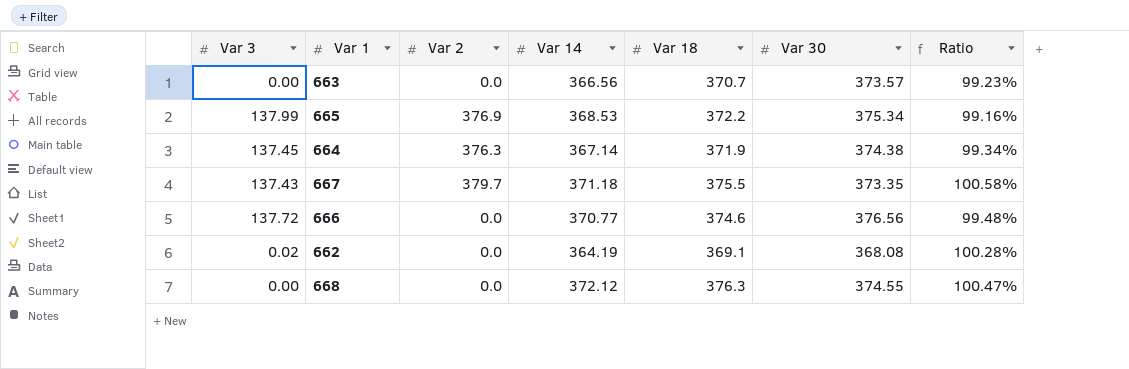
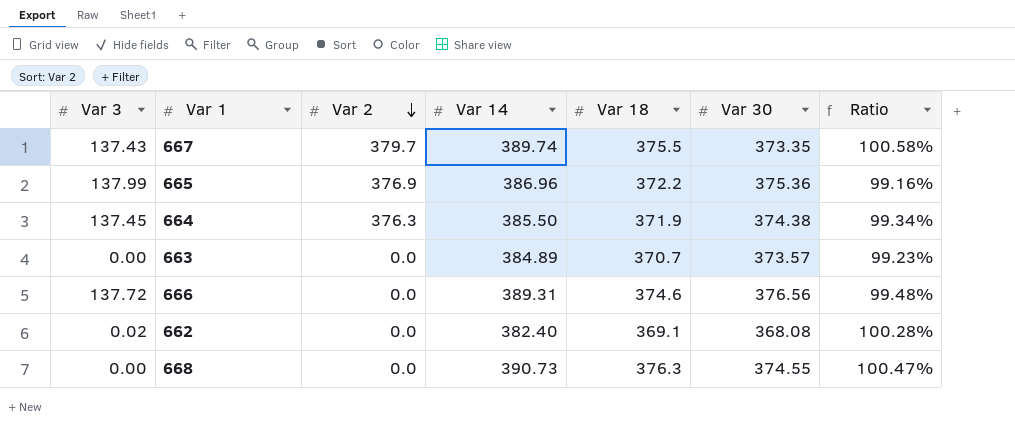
row order: none -> Var 2 descending
667 | Var 14: 371.18 -> 389.74
665 | Var 14: 368.53 -> 386.96
665 | Var 30: 375.34 -> 375.36
664 | Var 14: 367.14 -> 385.50
663 | Var 14: 366.56 -> 384.89
666 | Var 14: 370.77 -> 389.31
662 | Var 14: 364.19 -> 382.40
668 | Var 14: 372.12 -> 390.73

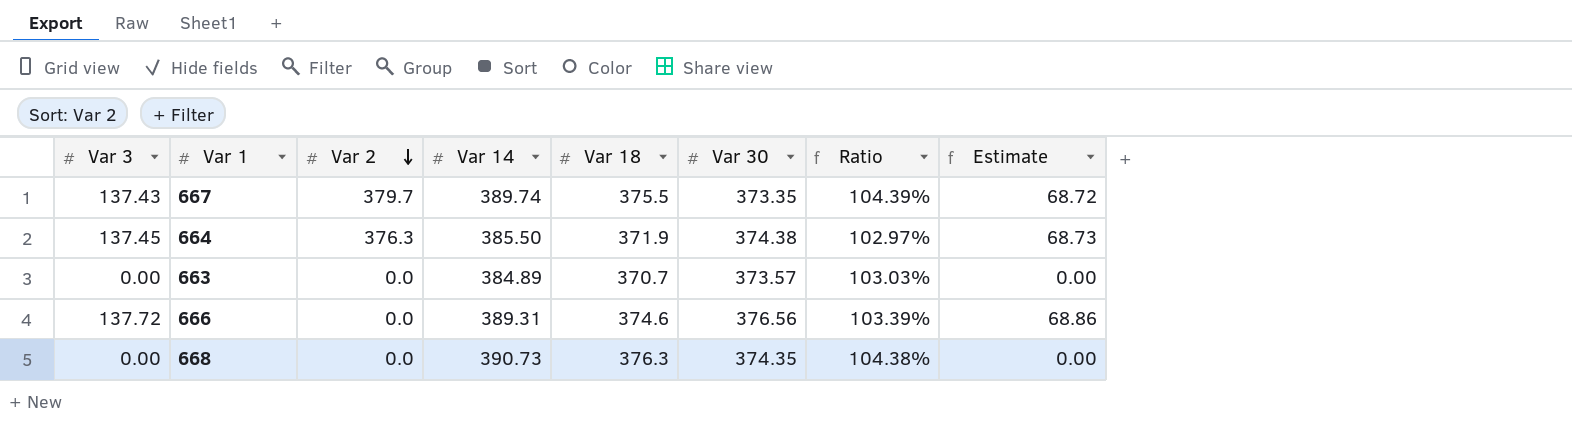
column Ratio | formula: [Var 18] / [Var 30] -> [Var 14] / [Var 30]
column Estimate | formula: none -> [Var 3] * 0.5
row 665: 137.99 | 376.9 | 386.96 | 372.2 | 375.36 | 99.16% -> none
row 662: 0.02 | 0.0 | 382.40 | 369.1 | 368.08 | 100.28% -> none
668 | Var 30: 374.55 -> 374.35

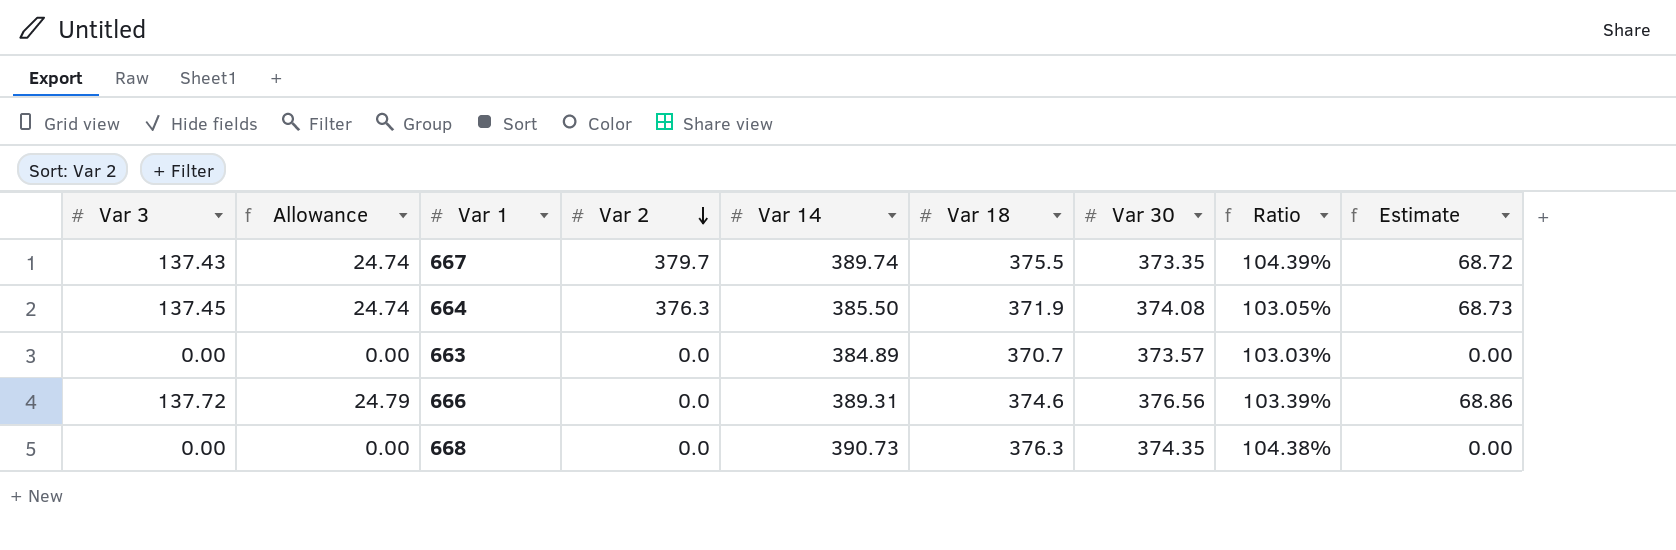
column Allowance | formula: none -> [Var 3] * 0.18
664 | Var 30: 374.38 -> 374.08
664 | Ratio: 102.97% -> 103.05%

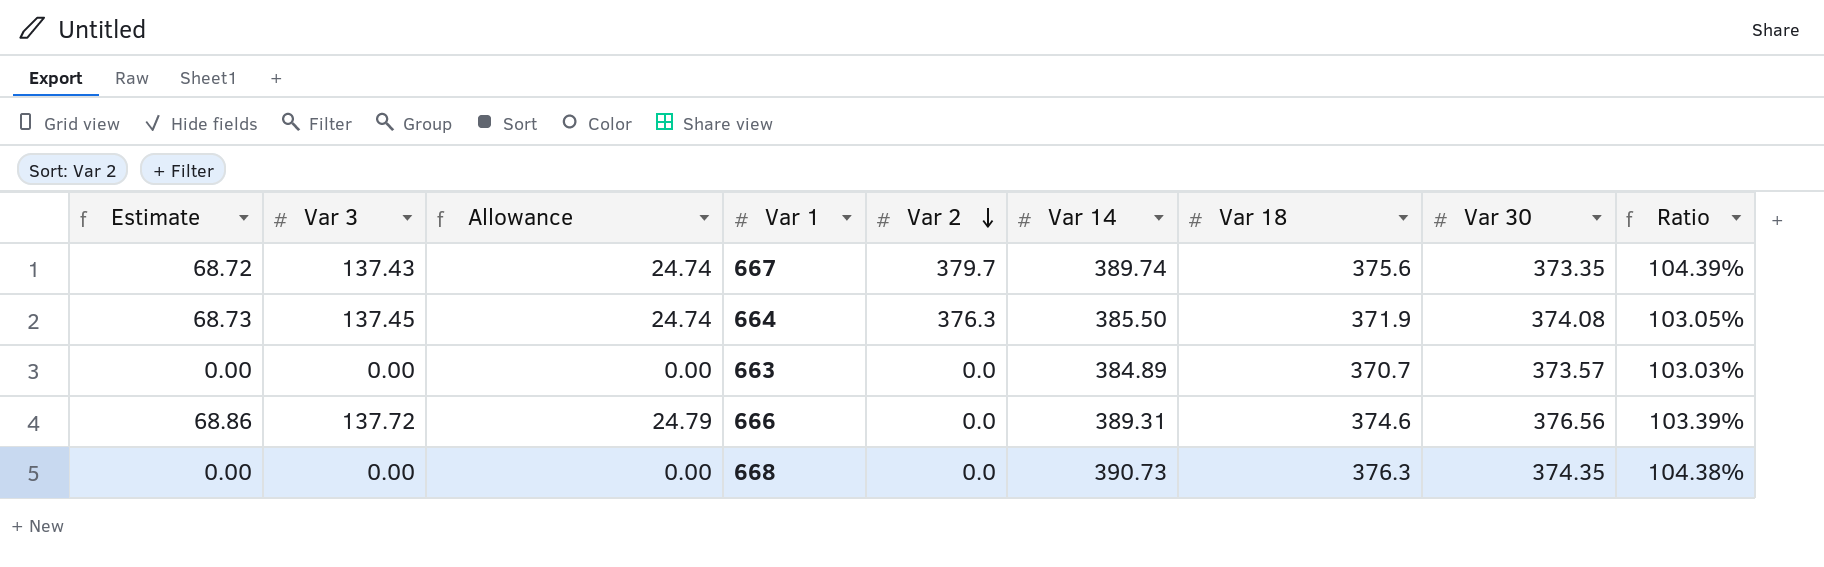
column Estimate | position: 9 -> 1
667 | Var 18: 375.5 -> 375.6

